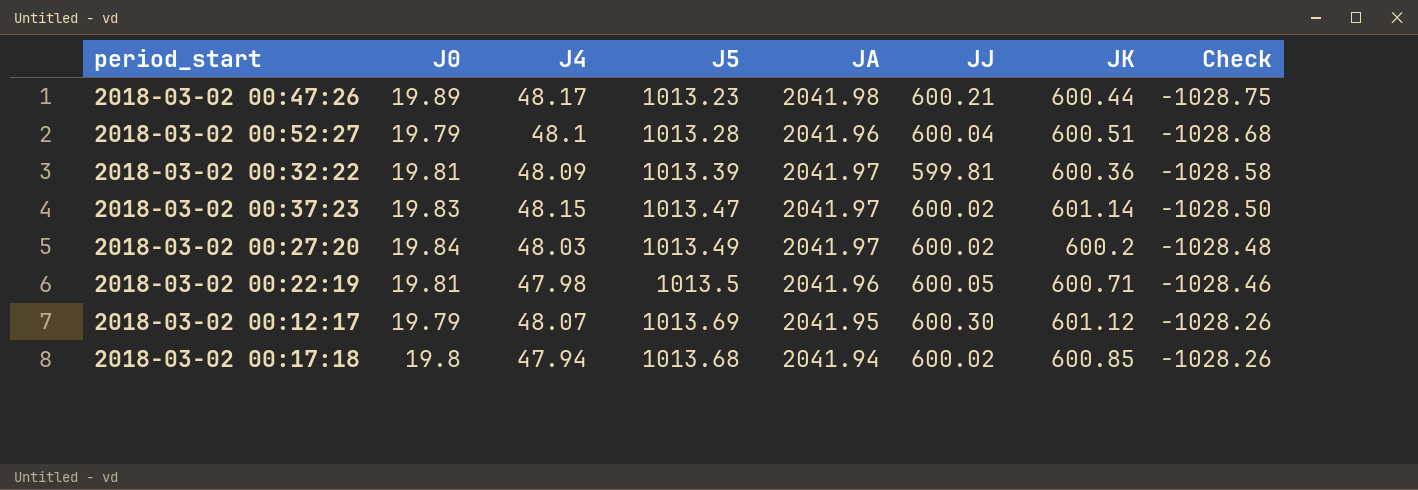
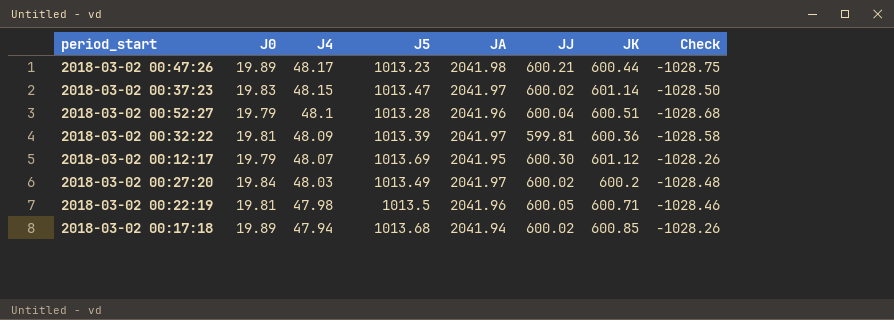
row order: Check ascending -> J4 descending
2018-03-02 00:17:18 | J0: 19.8 -> 19.89

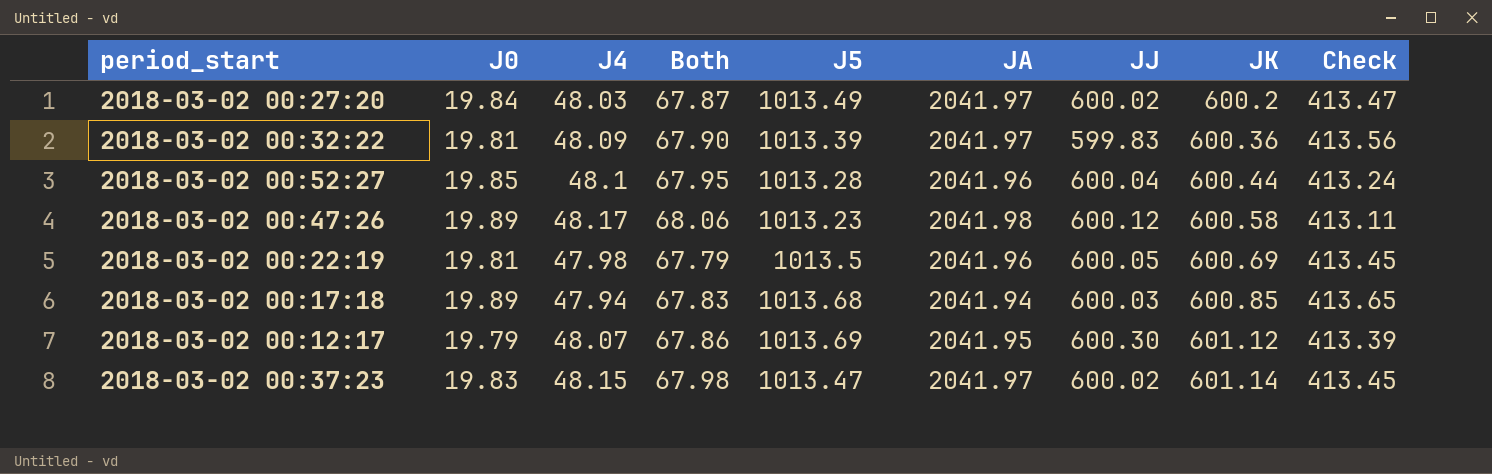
row order: J4 descending -> JK ascending
column Both | formula: none -> [J0] + [J4]
column Check | formula: [J5] - [JA] -> [J5] - [JJ]
2018-03-02 00:32:22 | JJ: 599.81 -> 599.83
2018-03-02 00:52:27 | J0: 19.79 -> 19.85
2018-03-02 00:52:27 | JK: 600.51 -> 600.44
2018-03-02 00:47:26 | JJ: 600.21 -> 600.12
2018-03-02 00:47:26 | JK: 600.44 -> 600.58
2018-03-02 00:22:19 | JK: 600.71 -> 600.69
2018-03-02 00:17:18 | JJ: 600.02 -> 600.03

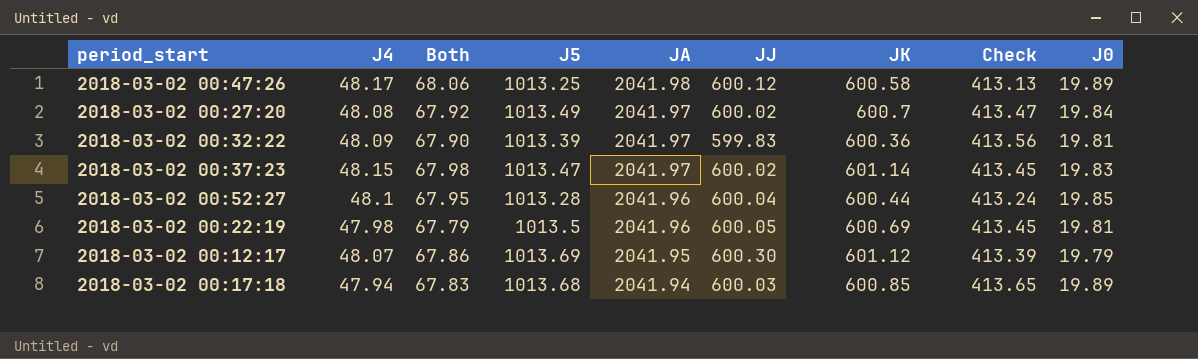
row order: JK ascending -> JA descending
column J0 | position: 2 -> 9
2018-03-02 00:47:26 | J5: 1013.23 -> 1013.25
2018-03-02 00:47:26 | Check: 413.11 -> 413.13
2018-03-02 00:27:20 | J4: 48.03 -> 48.08
2018-03-02 00:27:20 | Both: 67.87 -> 67.92
2018-03-02 00:27:20 | JK: 600.2 -> 600.7

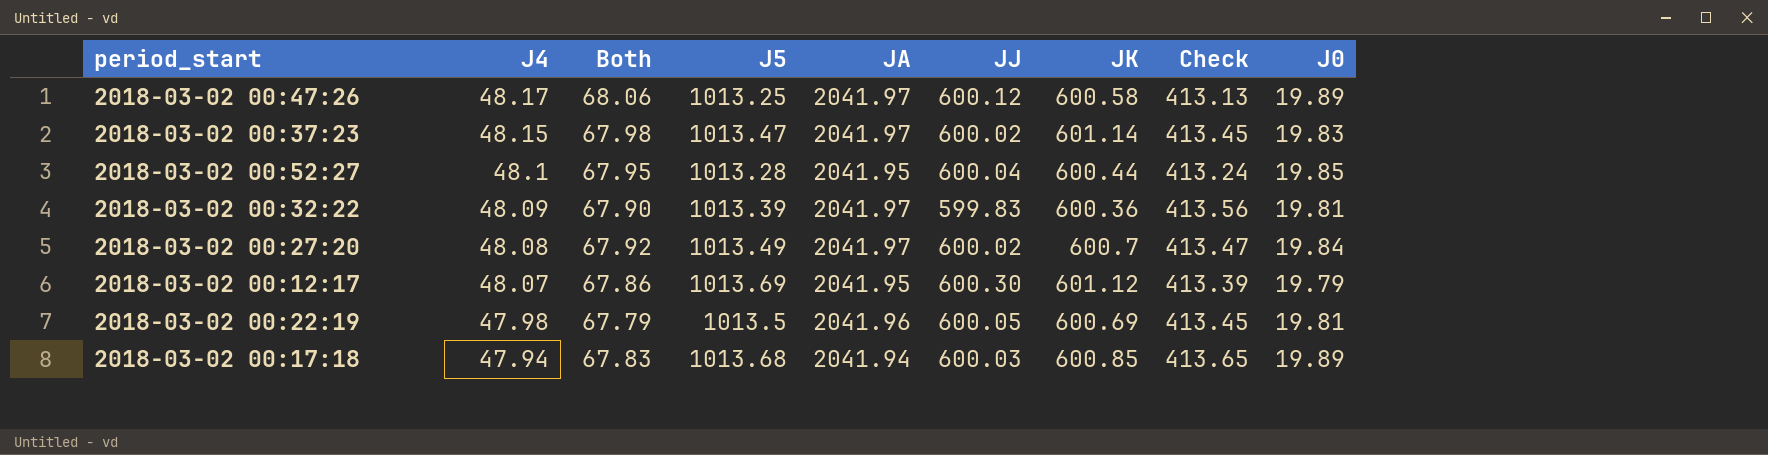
row order: JA descending -> J4 descending
2018-03-02 00:47:26 | JA: 2041.98 -> 2041.97
2018-03-02 00:52:27 | JA: 2041.96 -> 2041.95

